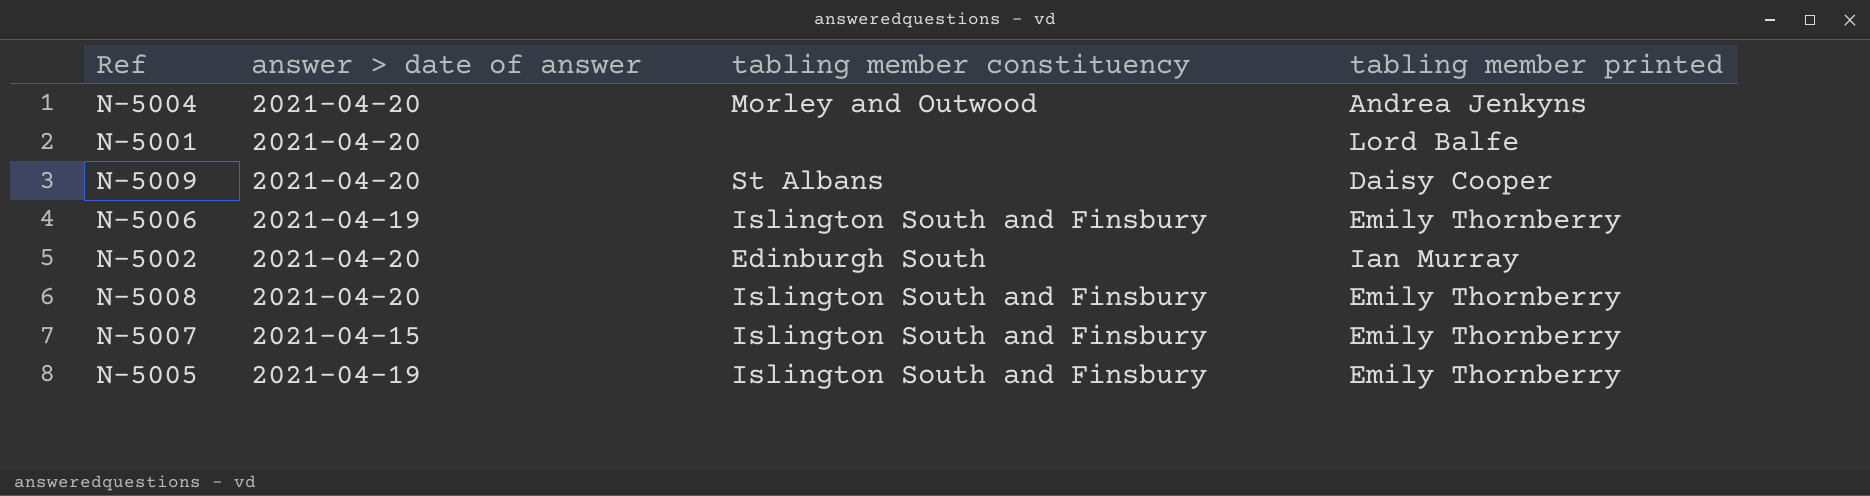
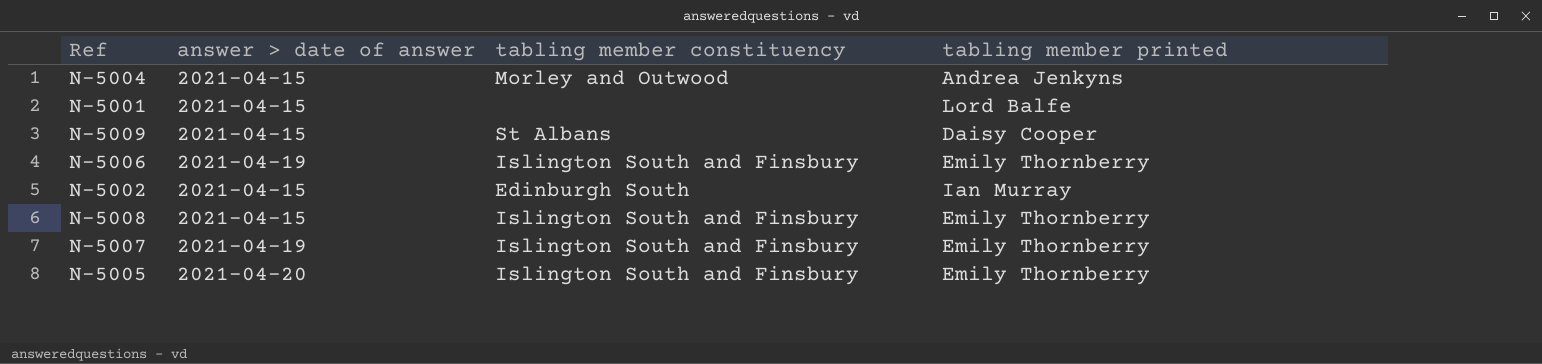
N-5004 | answer > date of answer: 2021-04-20 -> 2021-04-15
N-5001 | answer > date of answer: 2021-04-20 -> 2021-04-15
N-5009 | answer > date of answer: 2021-04-20 -> 2021-04-15
N-5002 | answer > date of answer: 2021-04-20 -> 2021-04-15
N-5008 | answer > date of answer: 2021-04-20 -> 2021-04-15
N-5007 | answer > date of answer: 2021-04-15 -> 2021-04-19
N-5005 | answer > date of answer: 2021-04-19 -> 2021-04-20

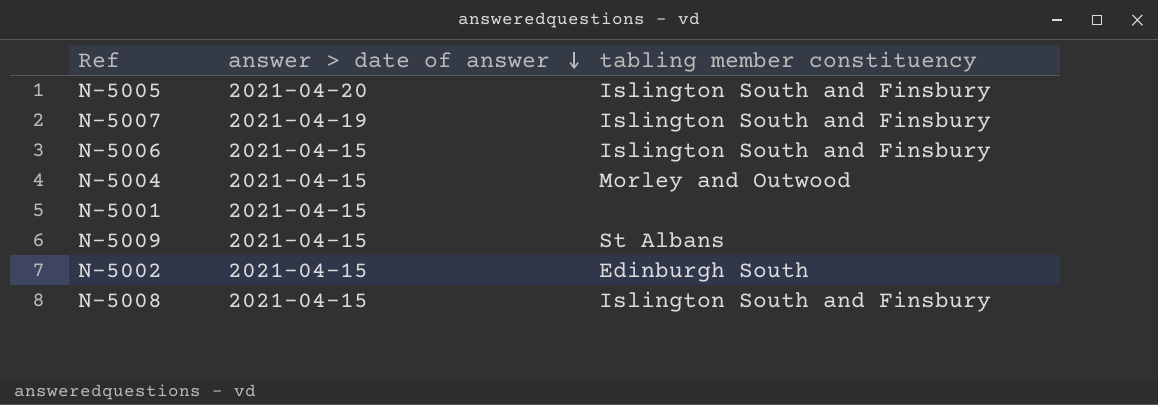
row order: none -> answer > date of answer descending
column tabling member printed | position: 4 -> none
N-5006 | answer > date of answer: 2021-04-19 -> 2021-04-15

